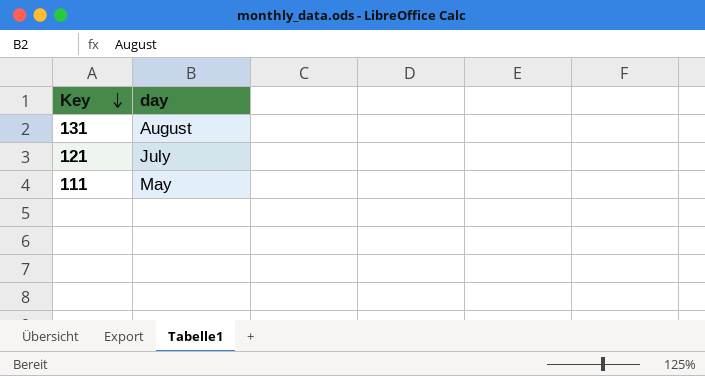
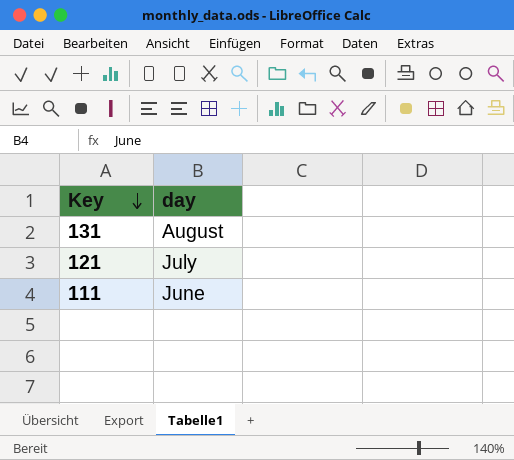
111 | day: May -> June

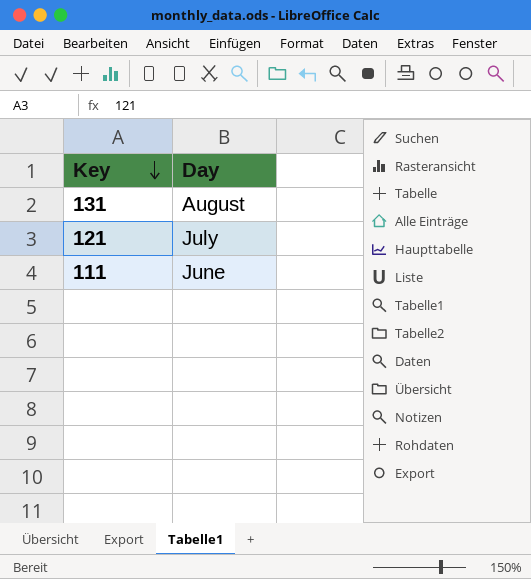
column name: day -> Day

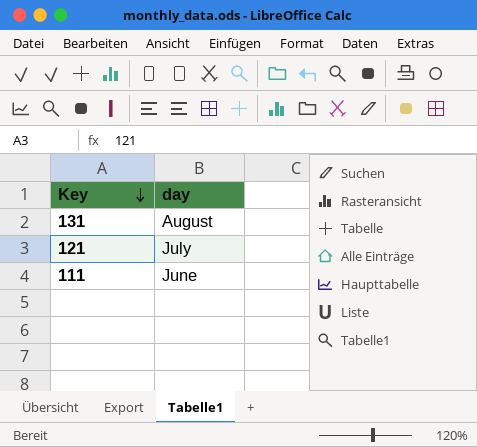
column name: Day -> day

